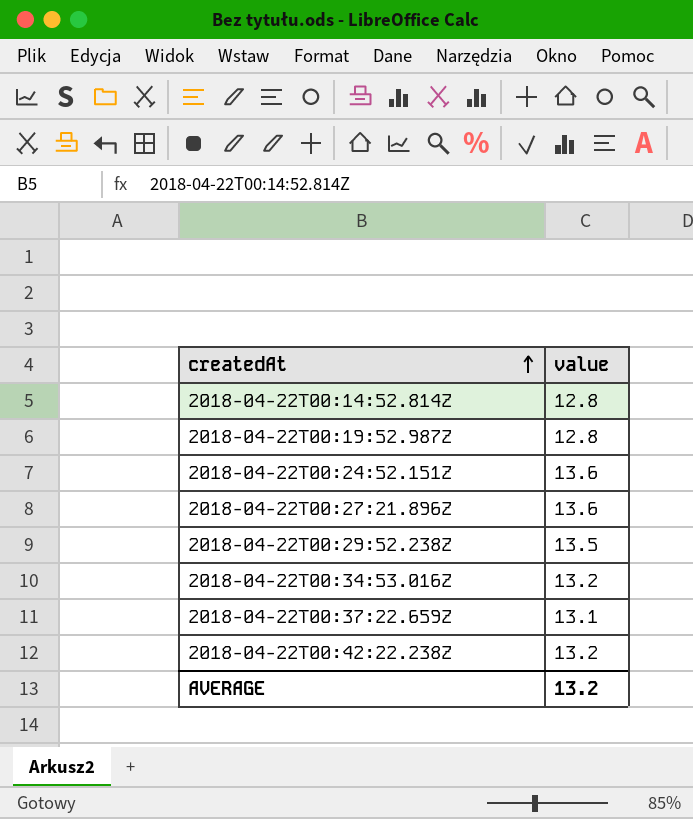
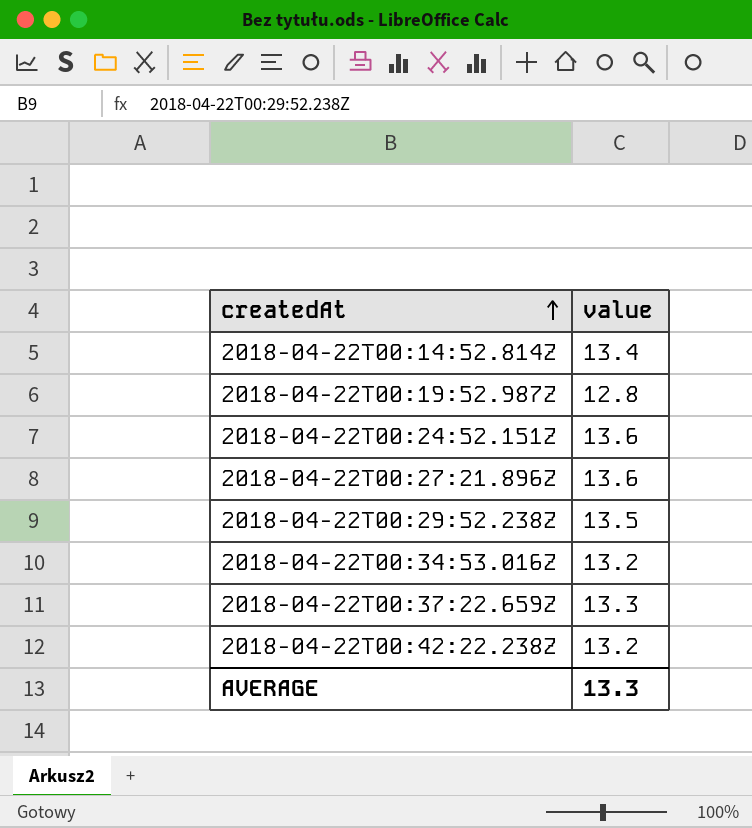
2018-04-22T00:14:52.814Z | value: 12.8 -> 13.4
2018-04-22T00:37:22.659Z | value: 13.1 -> 13.3
AVERAGE | value: 13.2 -> 13.3

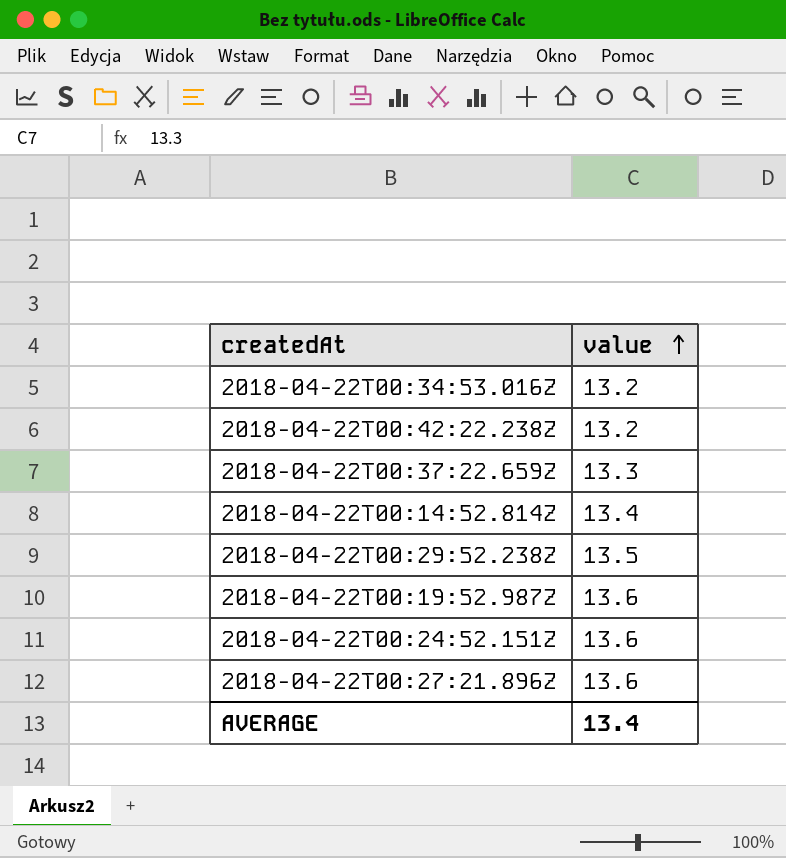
row order: createdAt ascending -> value ascending
2018-04-22T00:19:52.987Z | value: 12.8 -> 13.6
AVERAGE | value: 13.3 -> 13.4

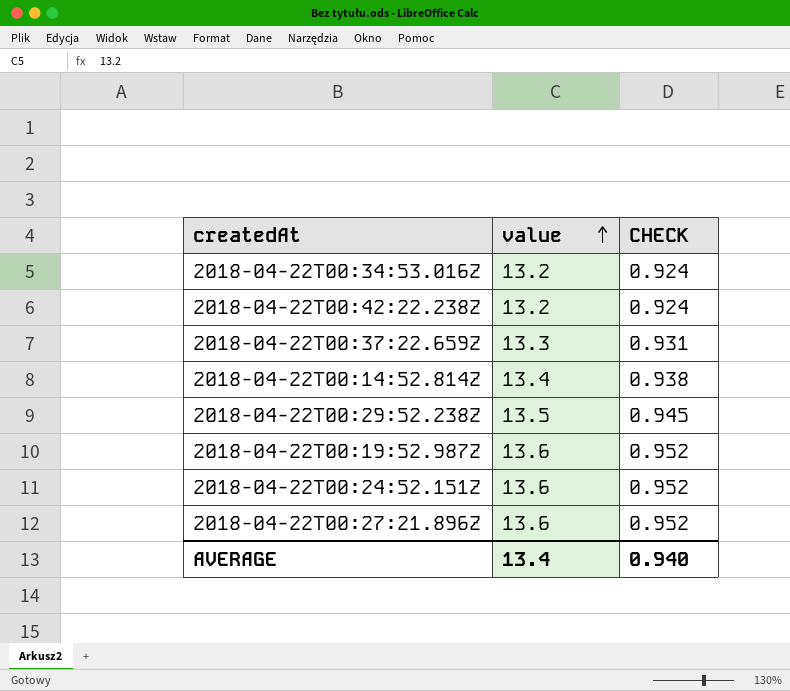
column CHECK | formula: none -> [value] * 0.07

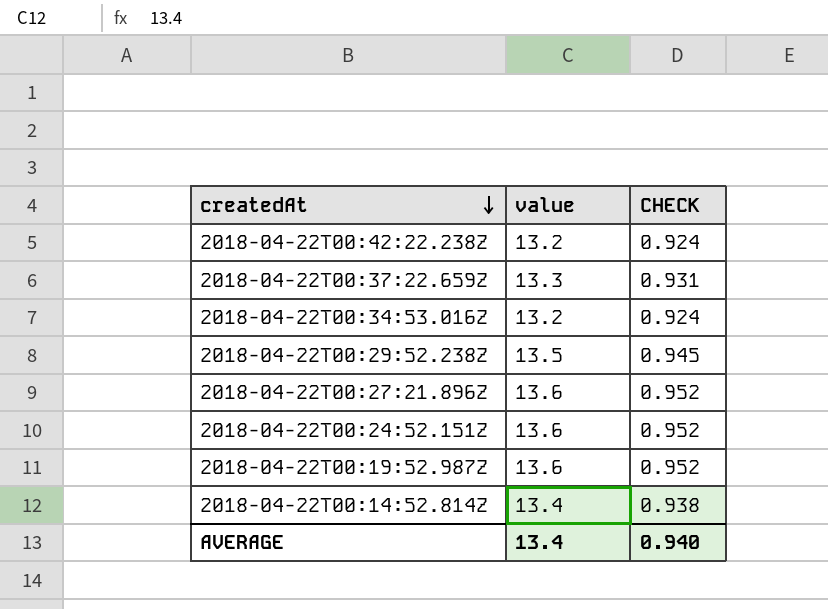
row order: value ascending -> createdAt descending

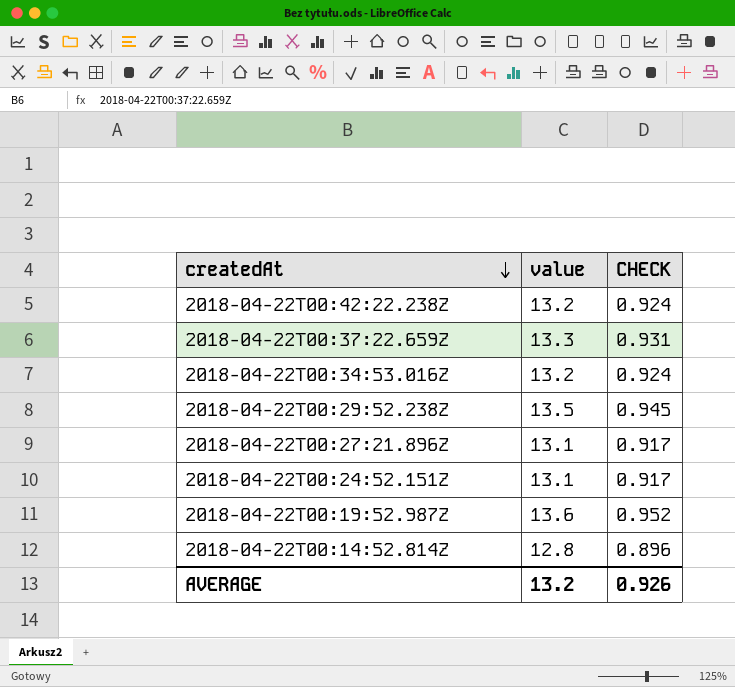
2018-04-22T00:27:21.896Z | value: 13.6 -> 13.1
2018-04-22T00:27:21.896Z | CHECK: 0.952 -> 0.917
2018-04-22T00:24:52.151Z | value: 13.6 -> 13.1
2018-04-22T00:24:52.151Z | CHECK: 0.952 -> 0.917
2018-04-22T00:14:52.814Z | value: 13.4 -> 12.8
2018-04-22T00:14:52.814Z | CHECK: 0.938 -> 0.896
AVERAGE | value: 13.4 -> 13.2
AVERAGE | CHECK: 0.940 -> 0.926

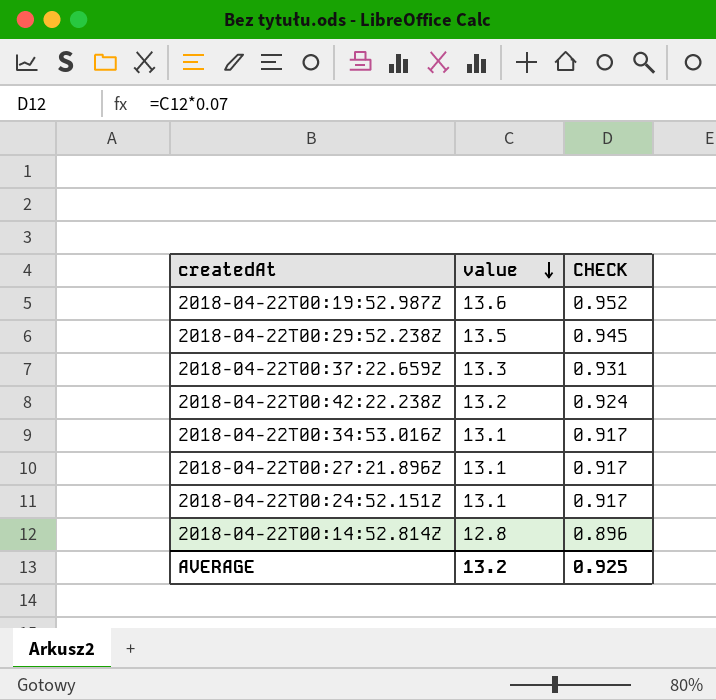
row order: createdAt descending -> value descending
2018-04-22T00:34:53.016Z | value: 13.2 -> 13.1
2018-04-22T00:34:53.016Z | CHECK: 0.924 -> 0.917
AVERAGE | CHECK: 0.926 -> 0.925

